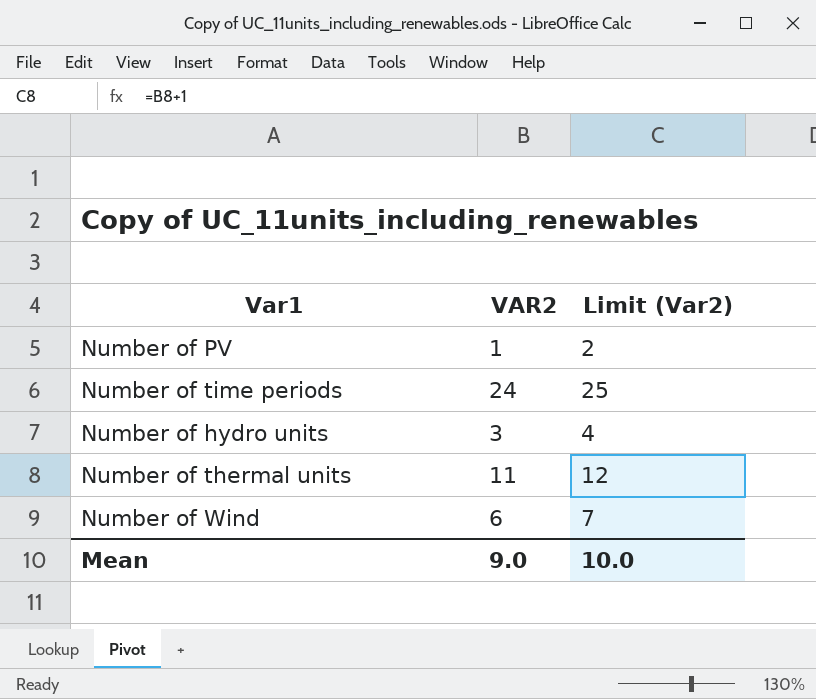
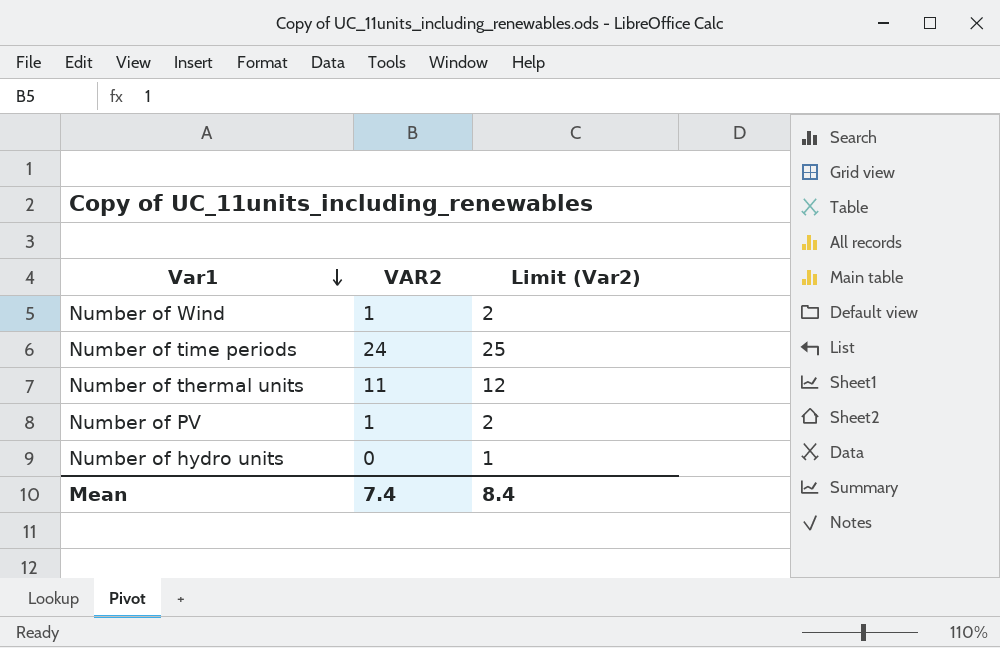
row order: none -> Var1 descending
Number of Wind | VAR2: 6 -> 1
Number of Wind | Limit (Var2): 7 -> 2
Number of hydro units | VAR2: 3 -> 0
Number of hydro units | Limit (Var2): 4 -> 1
Mean | VAR2: 9.0 -> 7.4
Mean | Limit (Var2): 10.0 -> 8.4

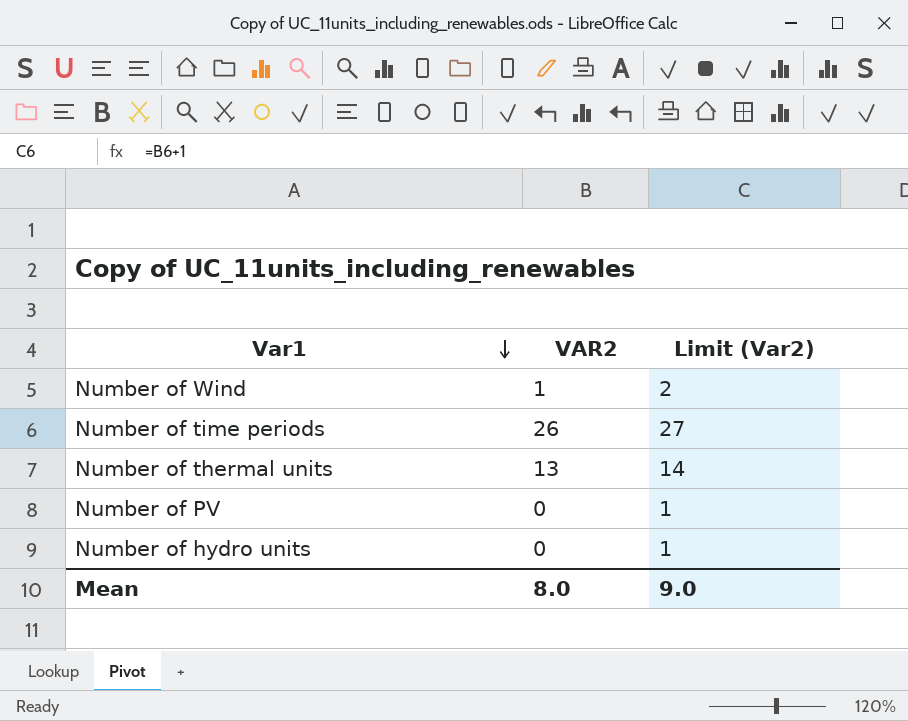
Number of time periods | VAR2: 24 -> 26
Number of time periods | Limit (Var2): 25 -> 27
Number of thermal units | VAR2: 11 -> 13
Number of thermal units | Limit (Var2): 12 -> 14
Number of PV | VAR2: 1 -> 0
Number of PV | Limit (Var2): 2 -> 1
Mean | VAR2: 7.4 -> 8.0
Mean | Limit (Var2): 8.4 -> 9.0

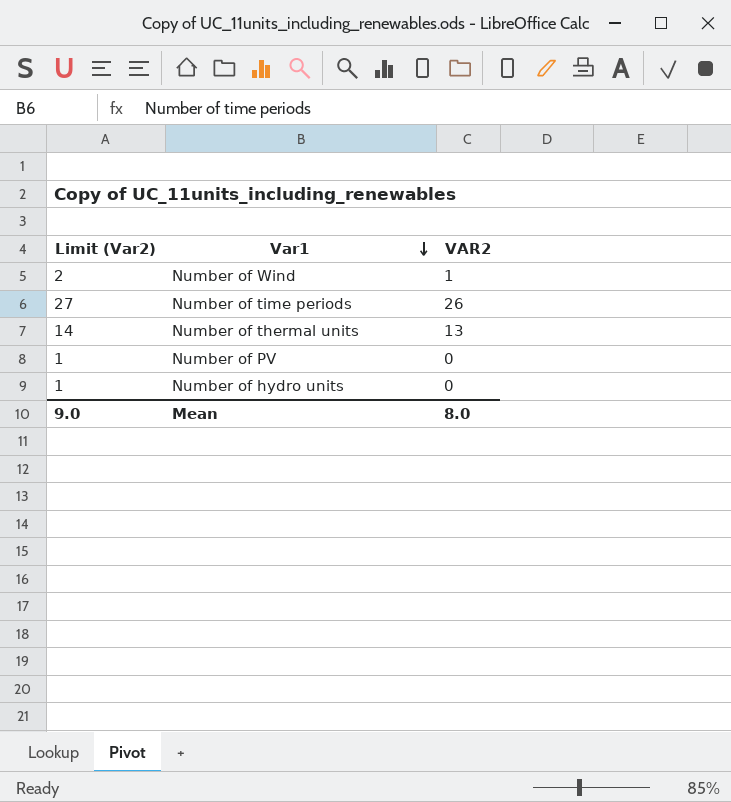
column Limit (Var2) | position: 3 -> 1

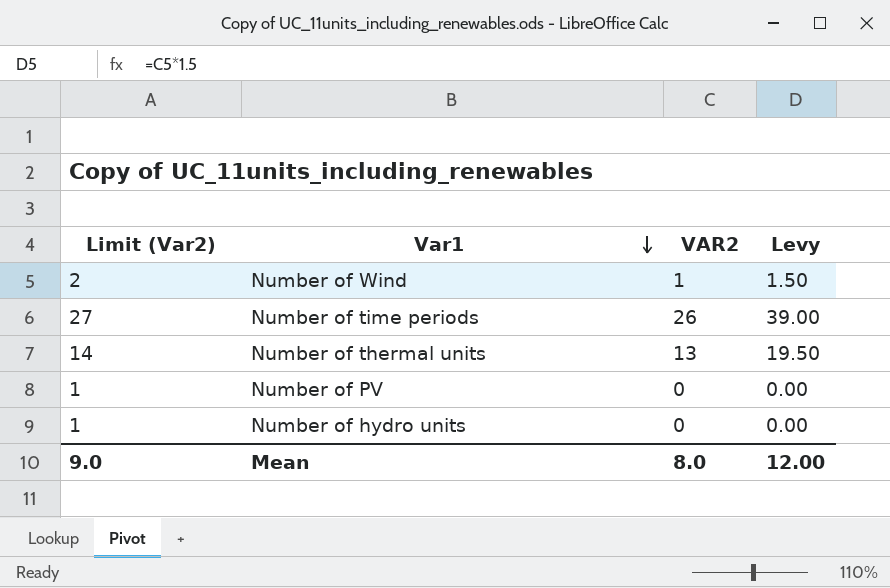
column Levy | formula: none -> [VAR2] * 1.5

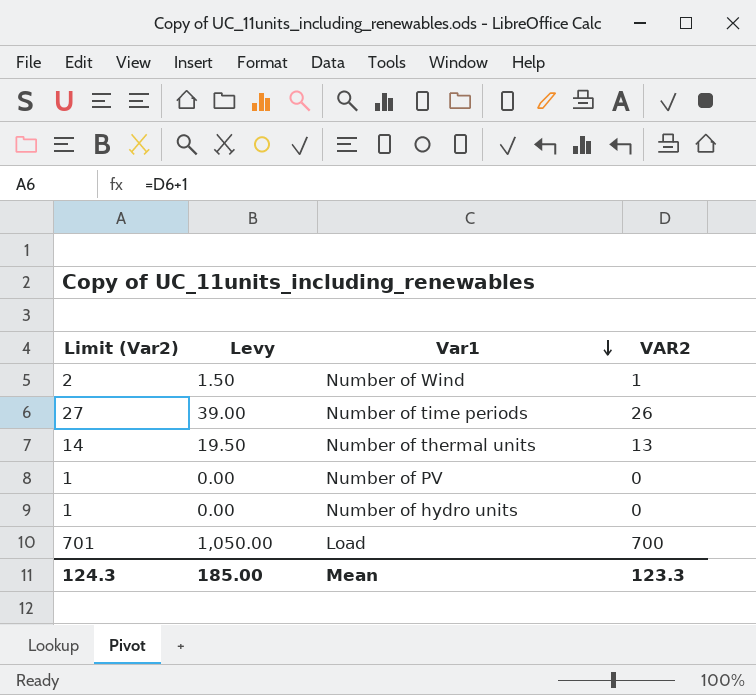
column Levy | position: 4 -> 2
row Load: none -> 701 | 1,050.00 | 700
Mean | Limit (Var2): 9.0 -> 124.3
Mean | Levy: 12.00 -> 185.00
Mean | VAR2: 8.0 -> 123.3

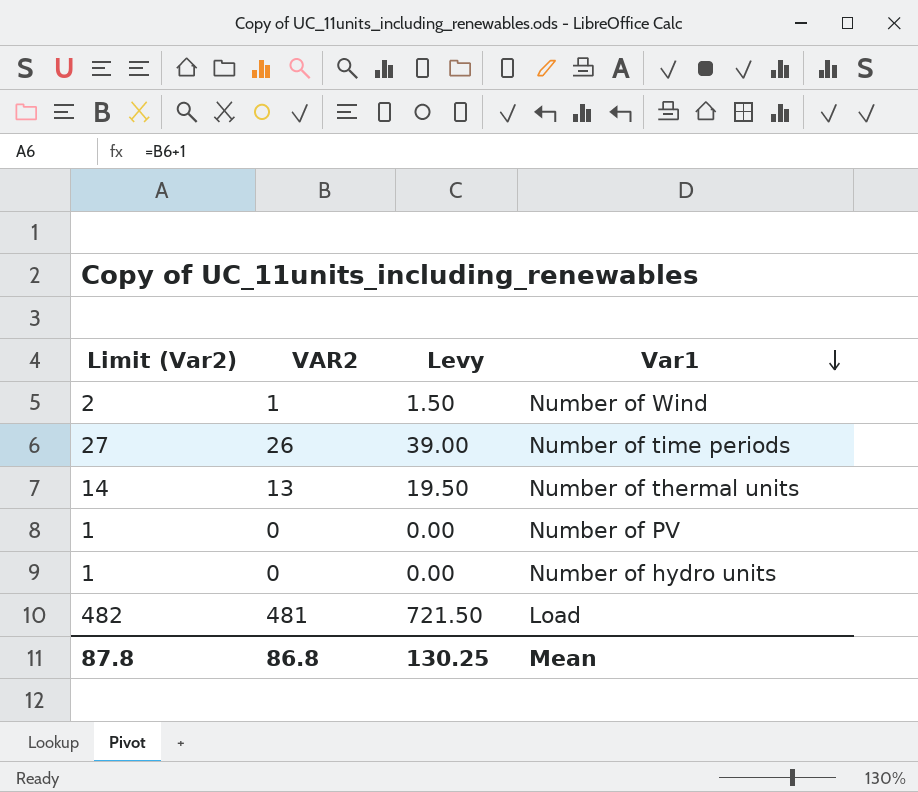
column VAR2 | position: 4 -> 2
Load | Limit (Var2): 701 -> 482
Load | VAR2: 700 -> 481
Load | Levy: 1,050.00 -> 721.50
Mean | Limit (Var2): 124.3 -> 87.8
Mean | VAR2: 123.3 -> 86.8
Mean | Levy: 185.00 -> 130.25

